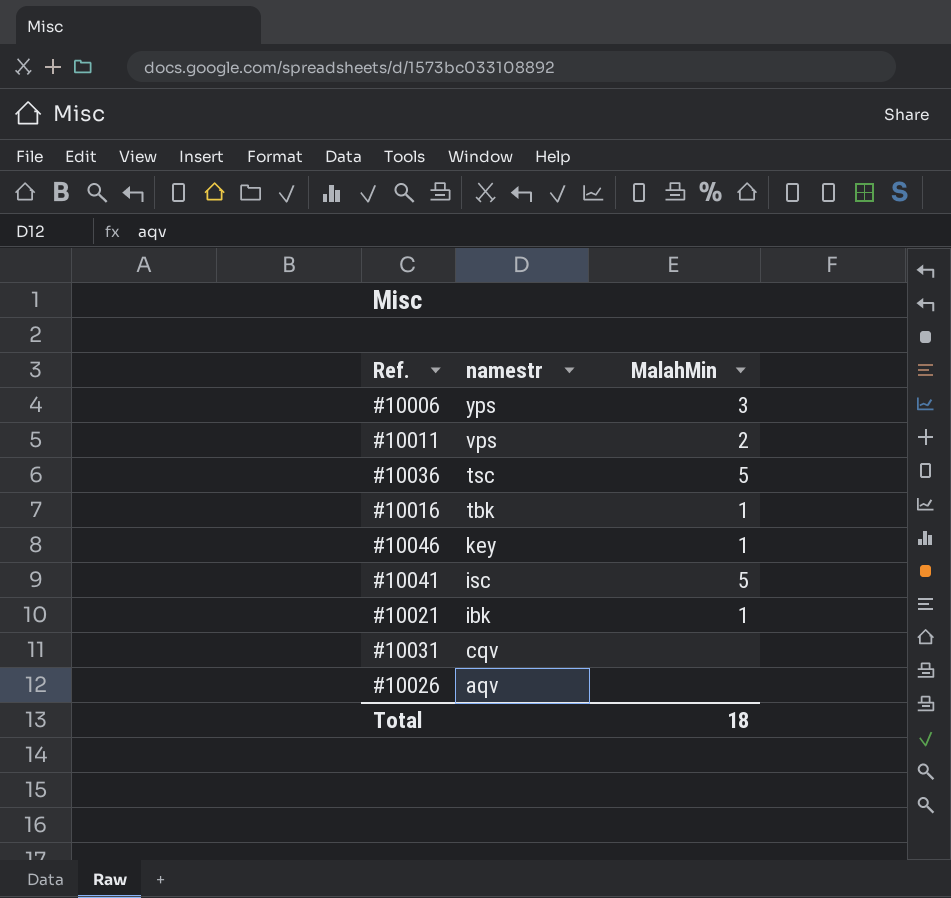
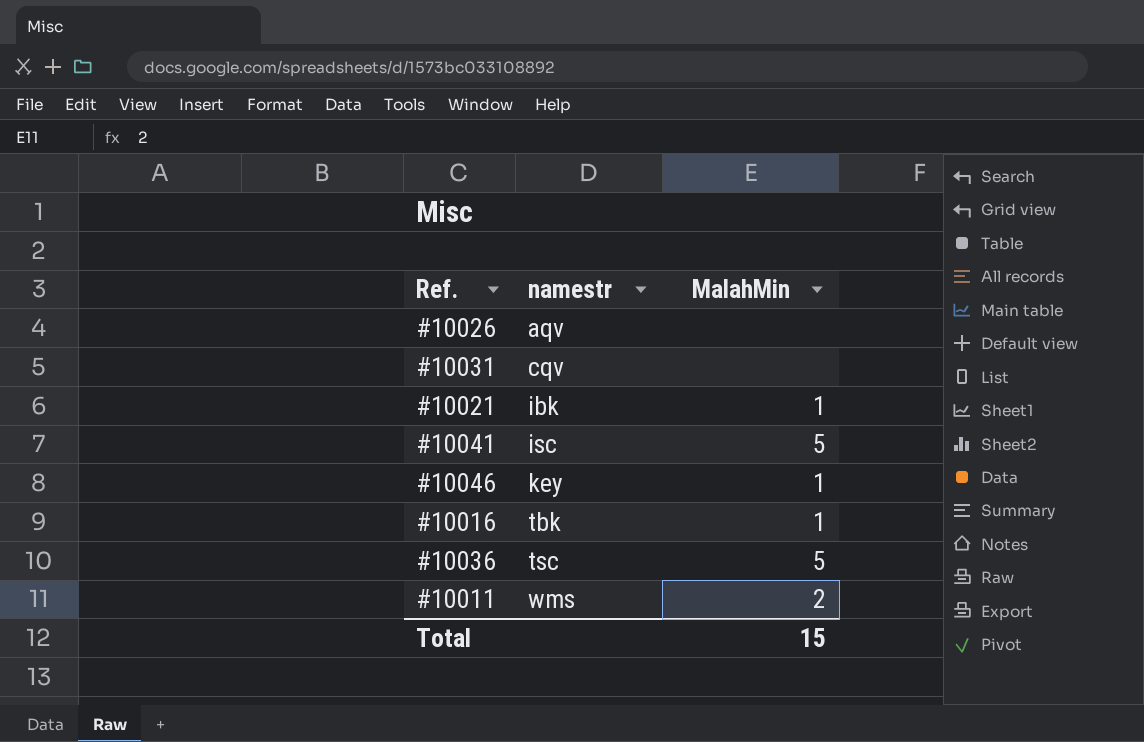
row order: namestr descending -> namestr ascending
row #10006: yps | 3 -> none
#10011 | namestr: vps -> wms
Total | MalahMin: 18 -> 15

